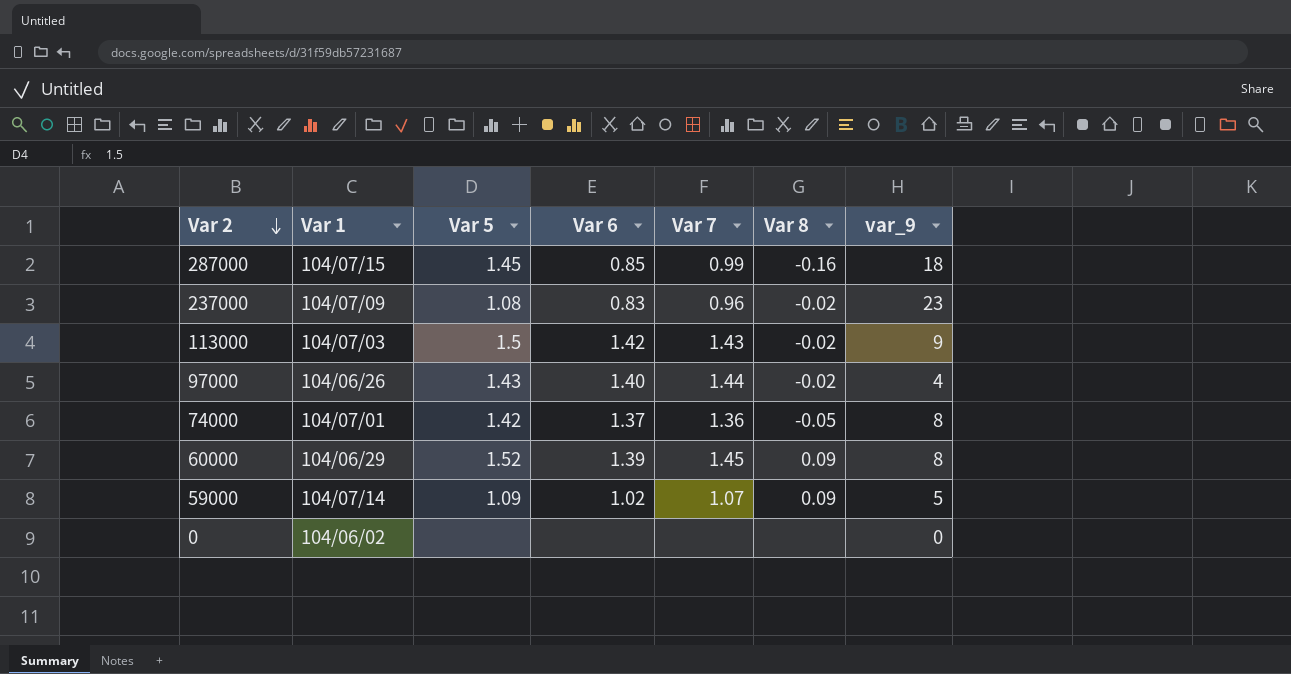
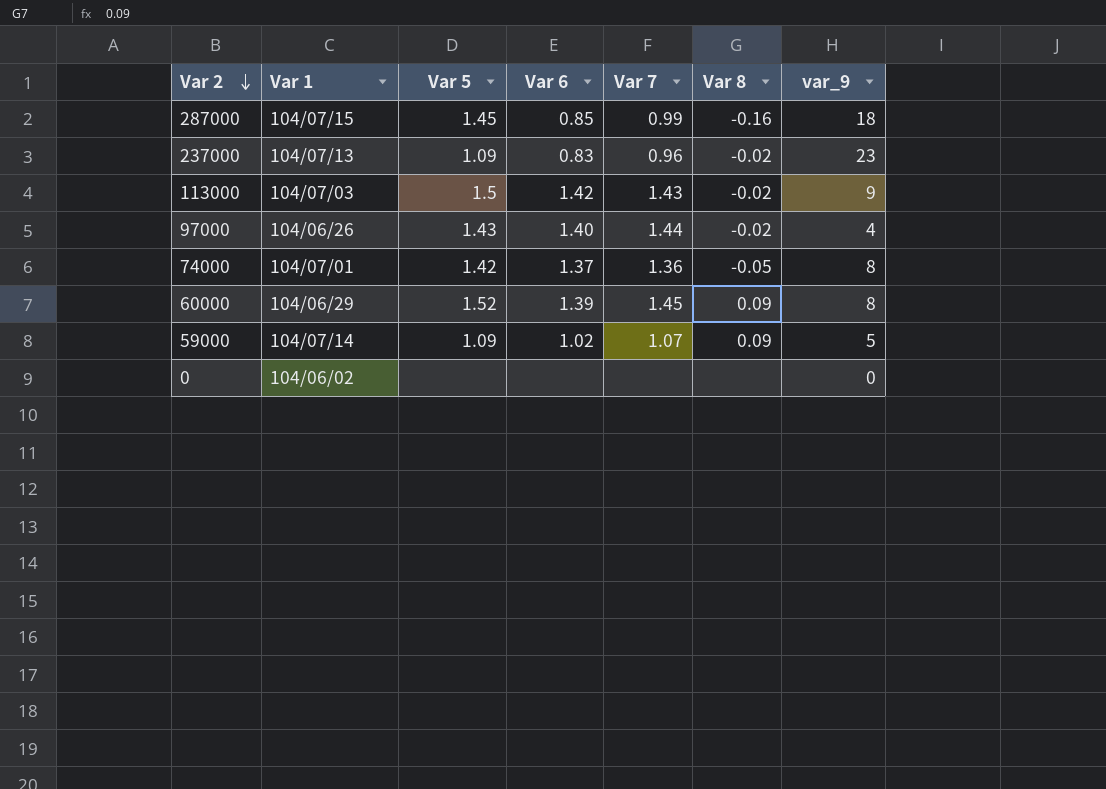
237000 | Var 1: 104/07/09 -> 104/07/13
237000 | Var 5: 1.08 -> 1.09

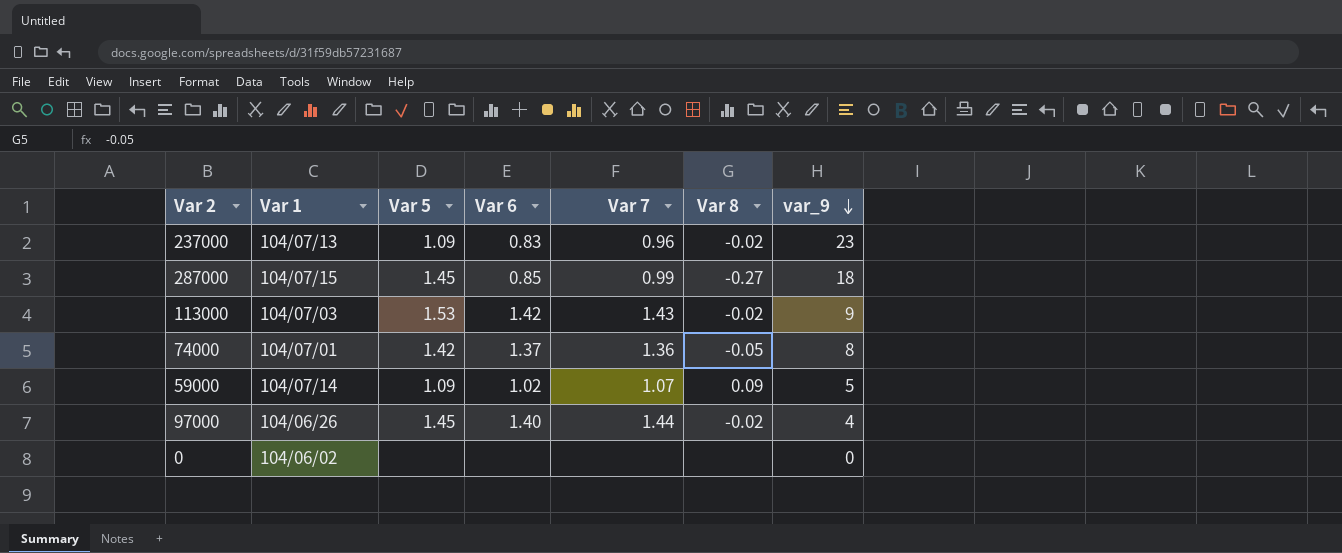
row order: Var 2 descending -> var_9 descending
row 60000: 104/06/29 | 1.52 | 1.39 | 1.45 | 0.09 | 8 -> none
287000 | Var 8: -0.16 -> -0.27
113000 | Var 5: 1.5 -> 1.53
97000 | Var 5: 1.43 -> 1.45

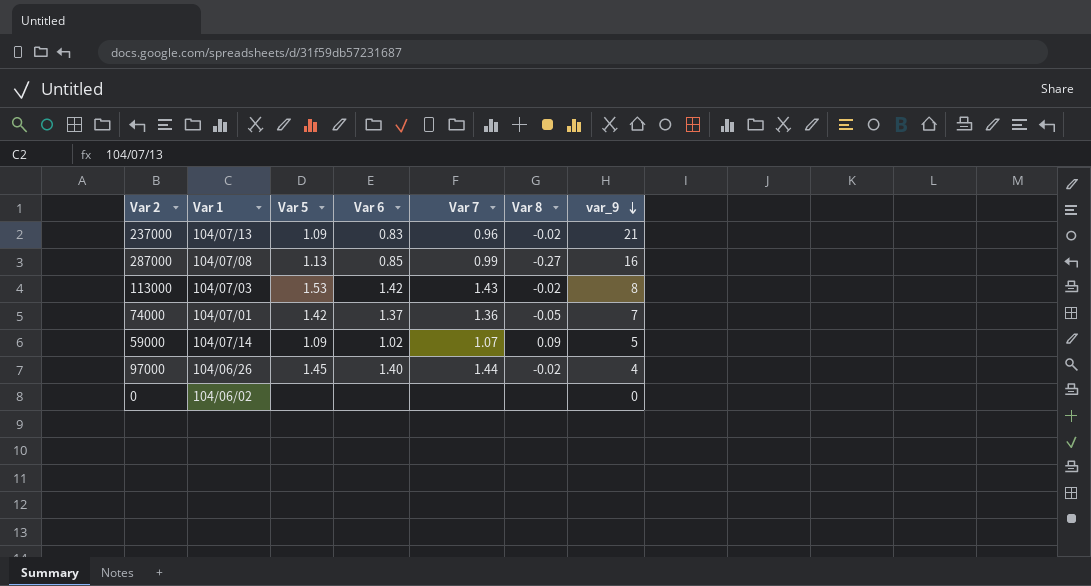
237000 | var_9: 23 -> 21
287000 | Var 1: 104/07/15 -> 104/07/08
287000 | Var 5: 1.45 -> 1.13
287000 | var_9: 18 -> 16
113000 | var_9: 9 -> 8
74000 | var_9: 8 -> 7

